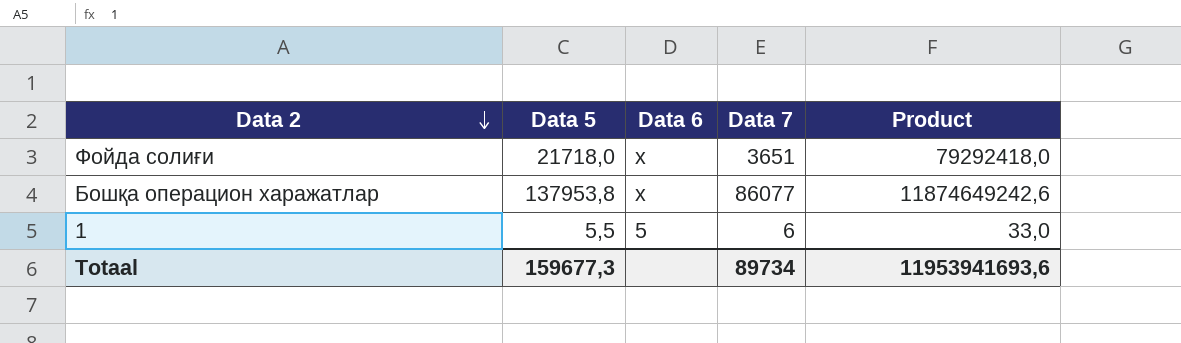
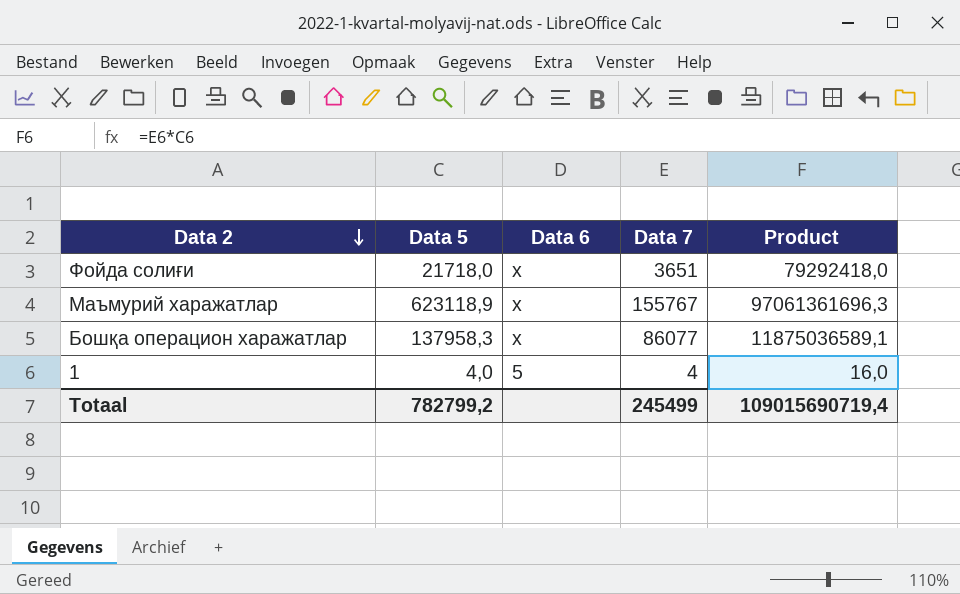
row Маъмурий харажатлар: none -> 623118,9 | x | 155767 | 97061361696,3
Бошқа операцион харажатлар | Data 5: 137953,8 -> 137958,3
Бошқа операцион харажатлар | Product: 11874649242,6 -> 11875036589,1
1 | Data 5: 5,5 -> 4,0
1 | Data 7: 6 -> 4
1 | Product: 33,0 -> 16,0
Totaal | Data 5: 159677,3 -> 782799,2
Totaal | Data 7: 89734 -> 245499
Totaal | Product: 11953941693,6 -> 109015690719,4

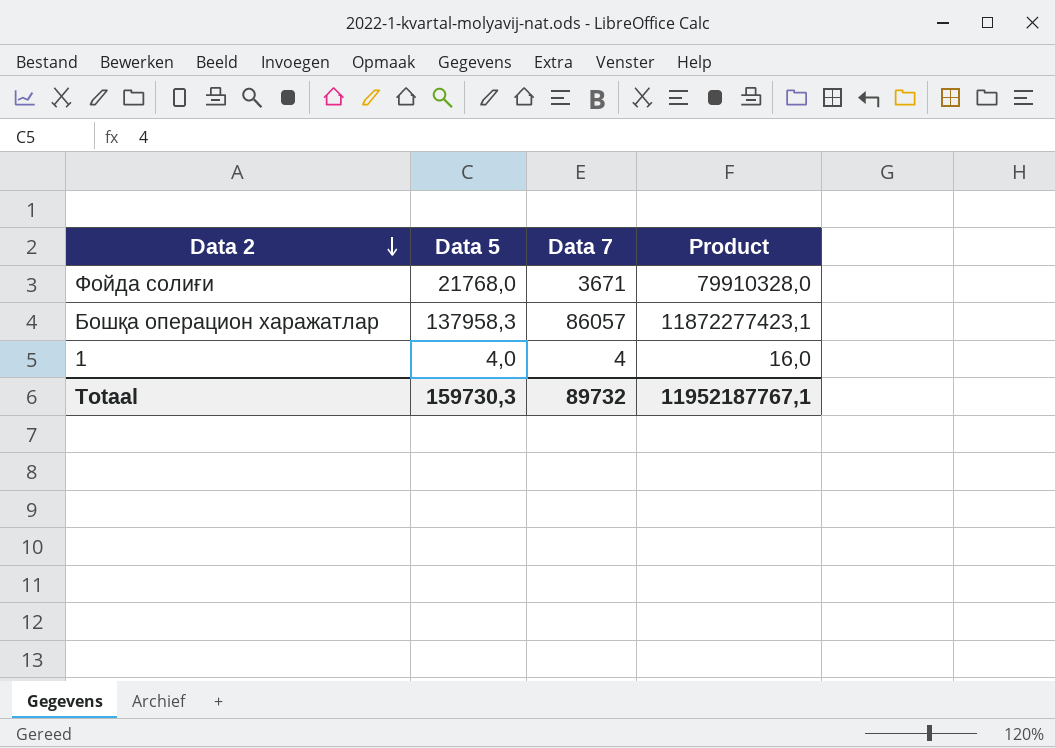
column Data 6 | position: 3 -> none
row Маъмурий харажатлар: 623118,9 | x | 155767 | 97061361696,3 -> none
Фойда солиғи | Data 5: 21718,0 -> 21768,0
Фойда солиғи | Data 7: 3651 -> 3671
Фойда солиғи | Product: 79292418,0 -> 79910328,0
Бошқа операцион харажатлар | Data 7: 86077 -> 86057
Бошқа операцион харажатлар | Product: 11875036589,1 -> 11872277423,1
Totaal | Data 5: 782799,2 -> 159730,3
Totaal | Data 7: 245499 -> 89732
Totaal | Product: 109015690719,4 -> 11952187767,1

